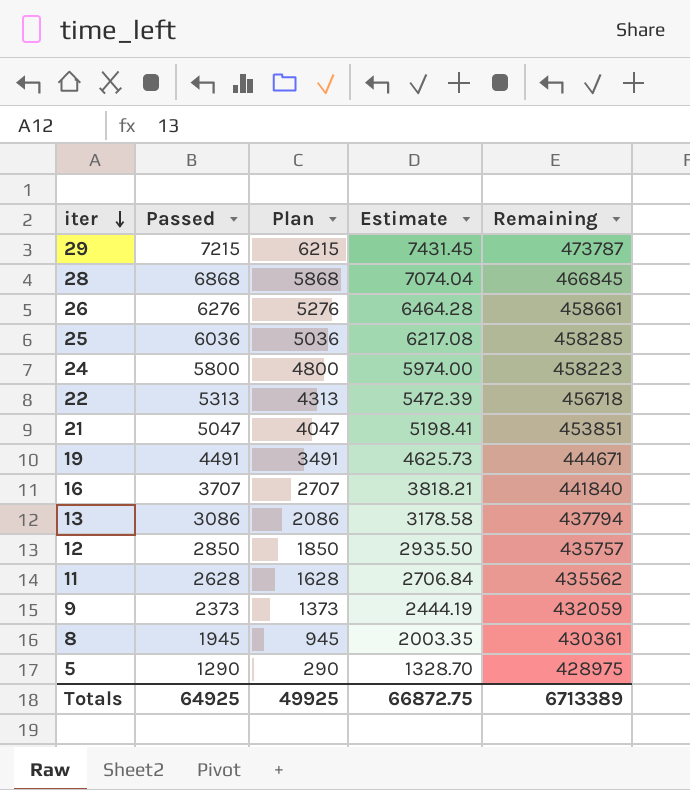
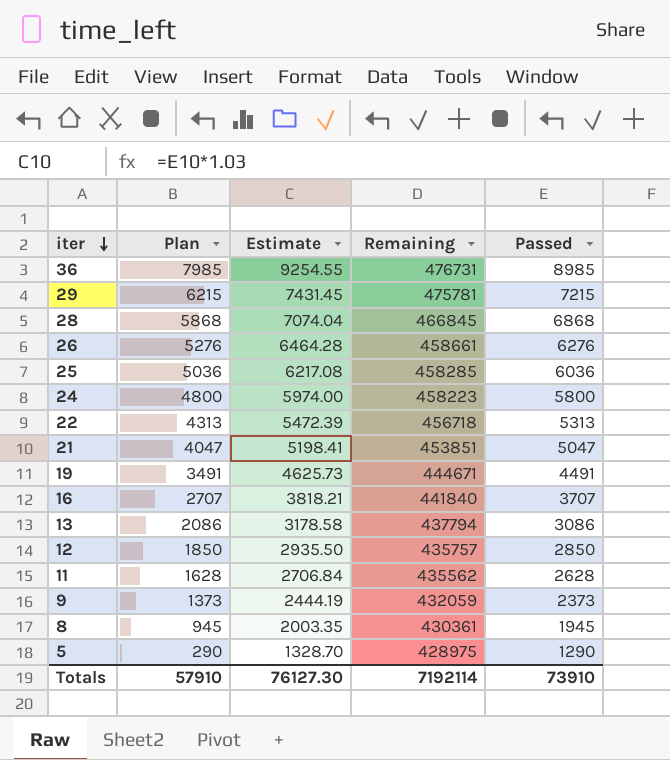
column Passed | position: 2 -> 5
row 36: none -> 7985 | 9254.55 | 476731 | 8985
29 | Remaining: 473787 -> 475781
Totals | Plan: 49925 -> 57910
Totals | Estimate: 66872.75 -> 76127.30
Totals | Remaining: 6713389 -> 7192114
Totals | Passed: 64925 -> 73910

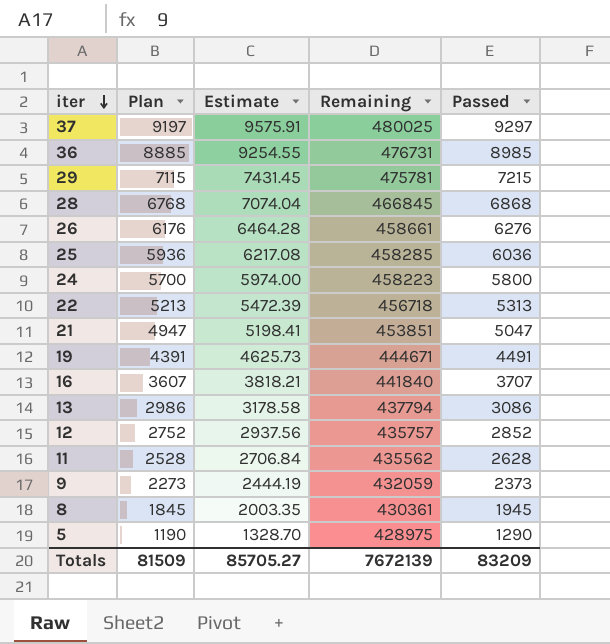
column Plan | formula: [Passed] - 1000 -> [Passed] - 100
row 37: none -> 9197 | 9575.91 | 480025 | 9297
12 | Estimate: 2935.50 -> 2937.56
12 | Passed: 2850 -> 2852
Totals | Plan: 57910 -> 81509
Totals | Estimate: 76127.30 -> 85705.27
Totals | Remaining: 7192114 -> 7672139
Totals | Passed: 73910 -> 83209

